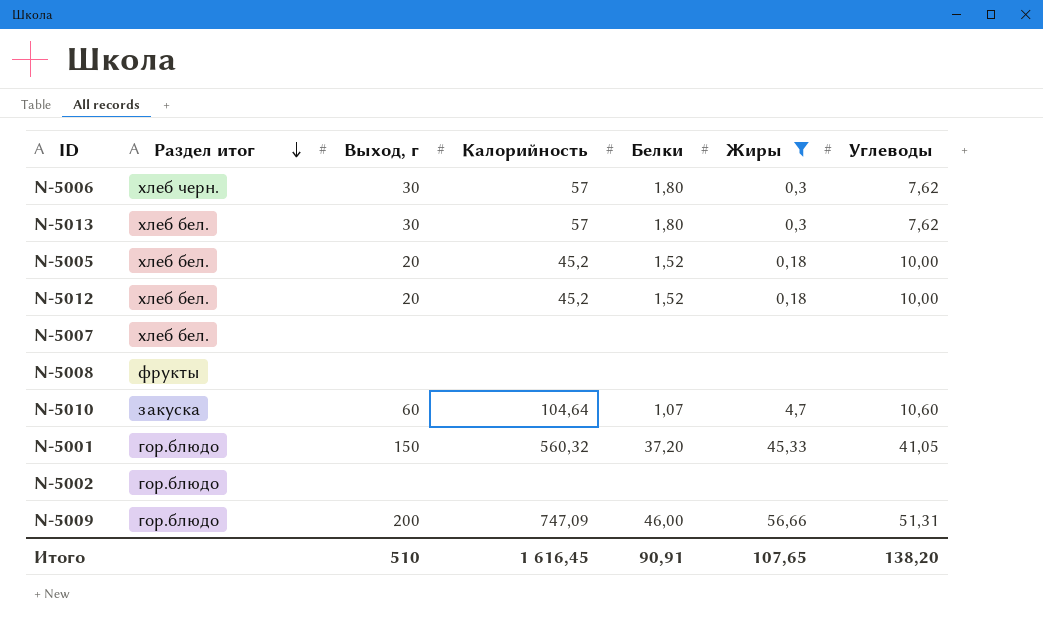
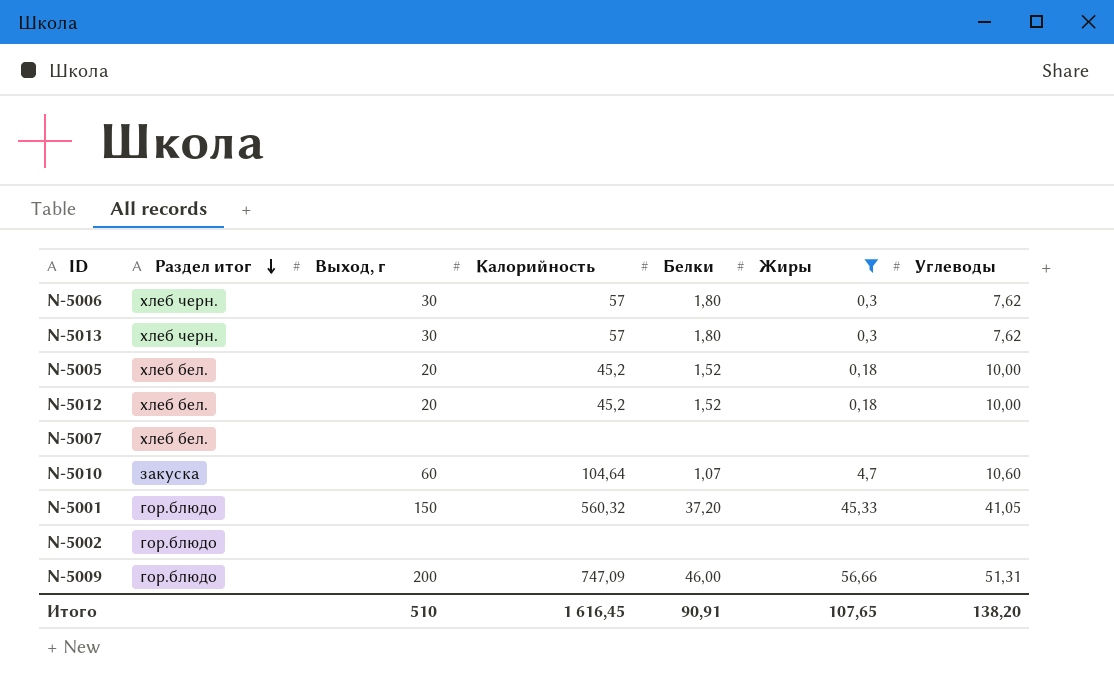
row N-5008: фрукты | none | none | none | none | none -> none
N-5013 | Раздел итог: хлеб бел. -> хлеб черн.

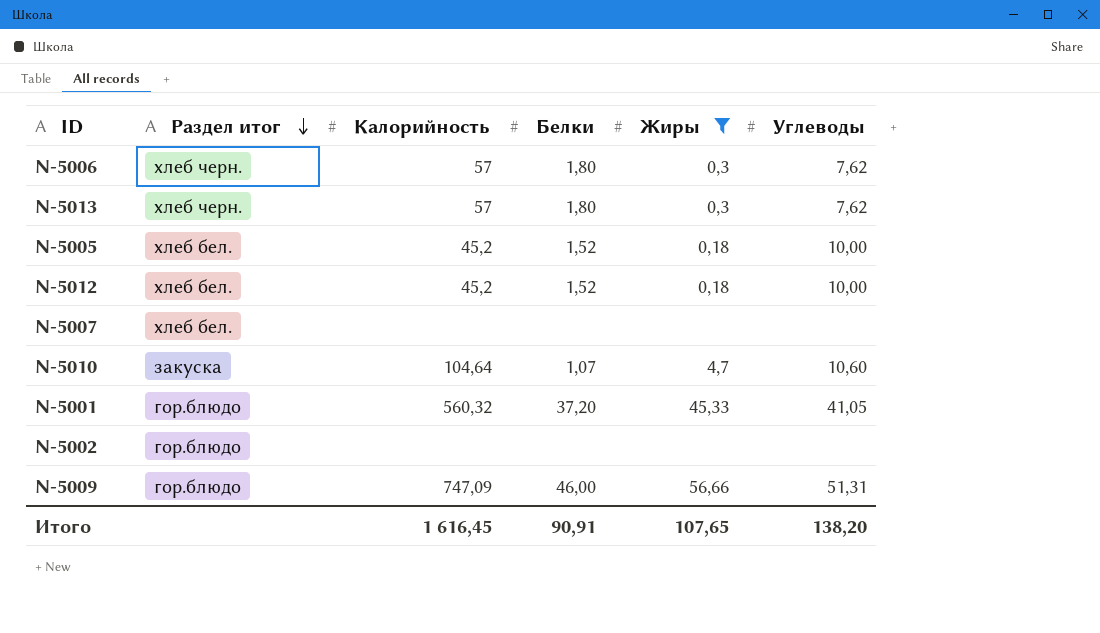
column Выход, г | position: 3 -> none

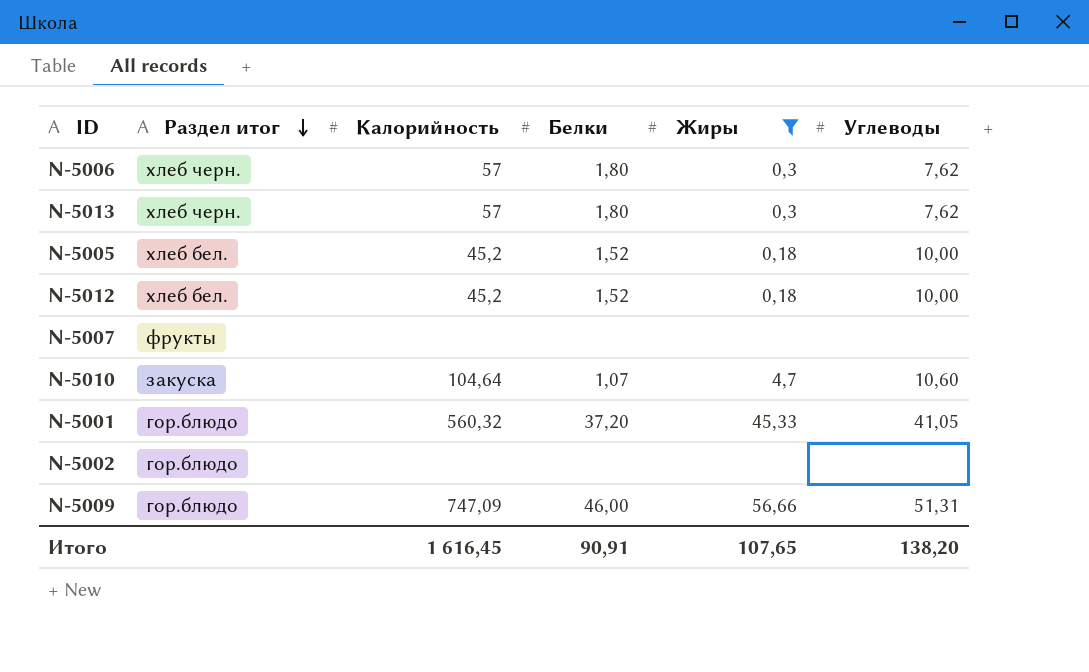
N-5007 | Раздел итог: хлеб бел. -> фрукты

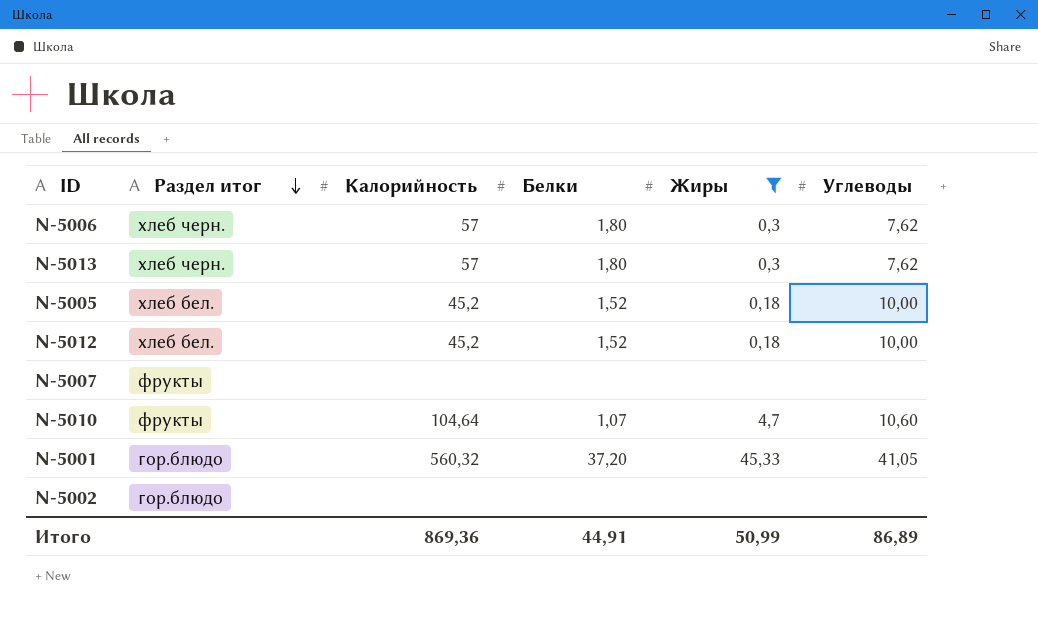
row N-5009: гор.блюдо | 747,09 | 46,00 | 56,66 | 51,31 -> none
N-5010 | Раздел итог: закуска -> фрукты
Итого | Калорийность: 1 616,45 -> 869,36
Итого | Белки: 90,91 -> 44,91
Итого | Жиры: 107,65 -> 50,99
Итого | Углеводы: 138,20 -> 86,89

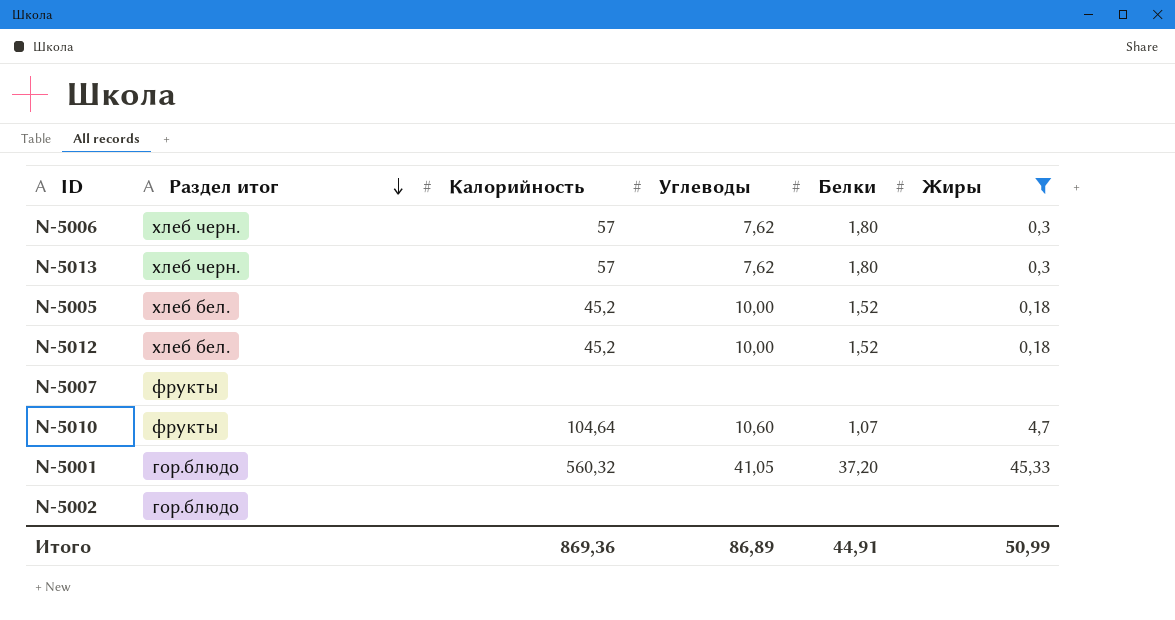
column Углеводы | position: 6 -> 4

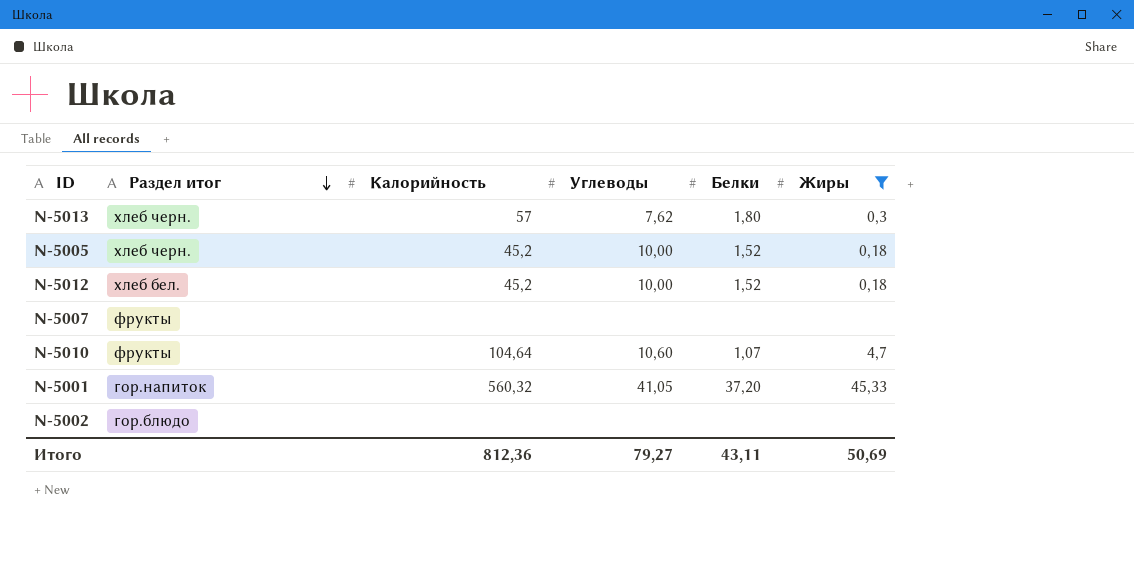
row N-5006: хлеб черн. | 57 | 7,62 | 1,80 | 0,3 -> none
N-5005 | Раздел итог: хлеб бел. -> хлеб черн.
N-5001 | Раздел итог: гор.блюдо -> гор.напиток
Итого | Калорийность: 869,36 -> 812,36
Итого | Углеводы: 86,89 -> 79,27
Итого | Белки: 44,91 -> 43,11
Итого | Жиры: 50,99 -> 50,69

